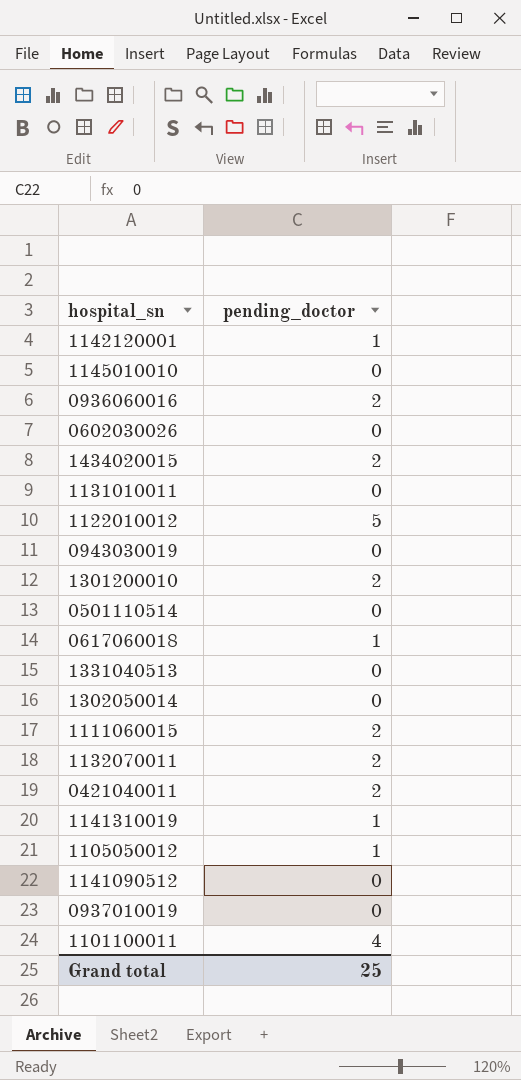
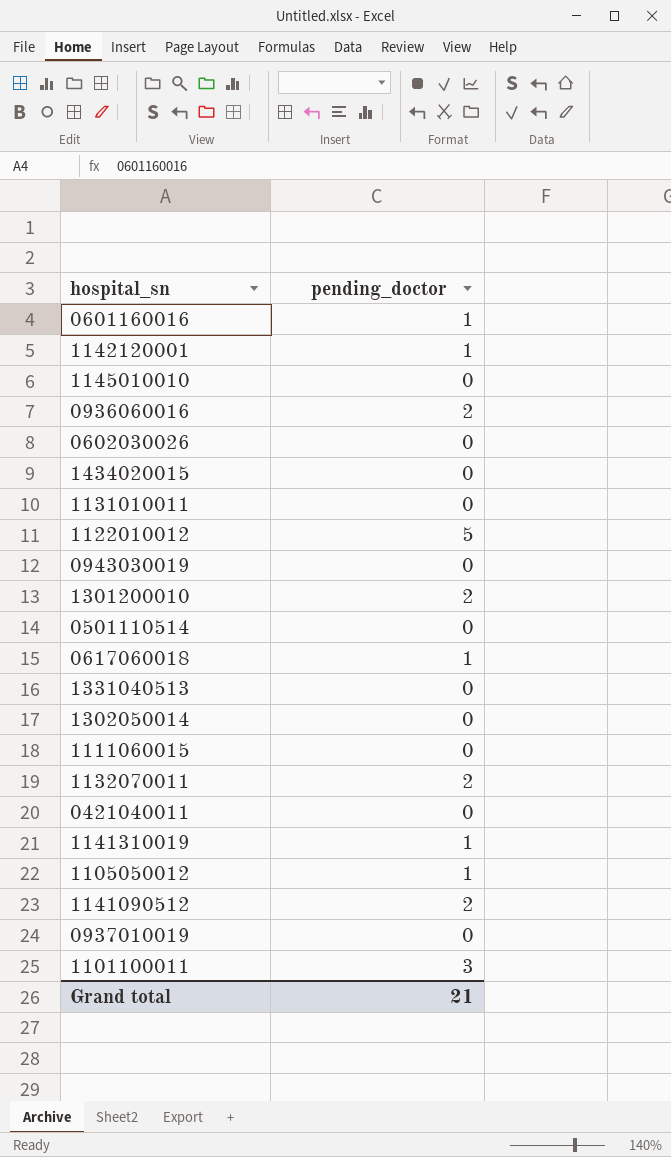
row 0601160016: none -> 1
1434020015 | pending_doctor: 2 -> 0
1111060015 | pending_doctor: 2 -> 0
0421040011 | pending_doctor: 2 -> 0
1141090512 | pending_doctor: 0 -> 2
1101100011 | pending_doctor: 4 -> 3
Grand total | pending_doctor: 25 -> 21

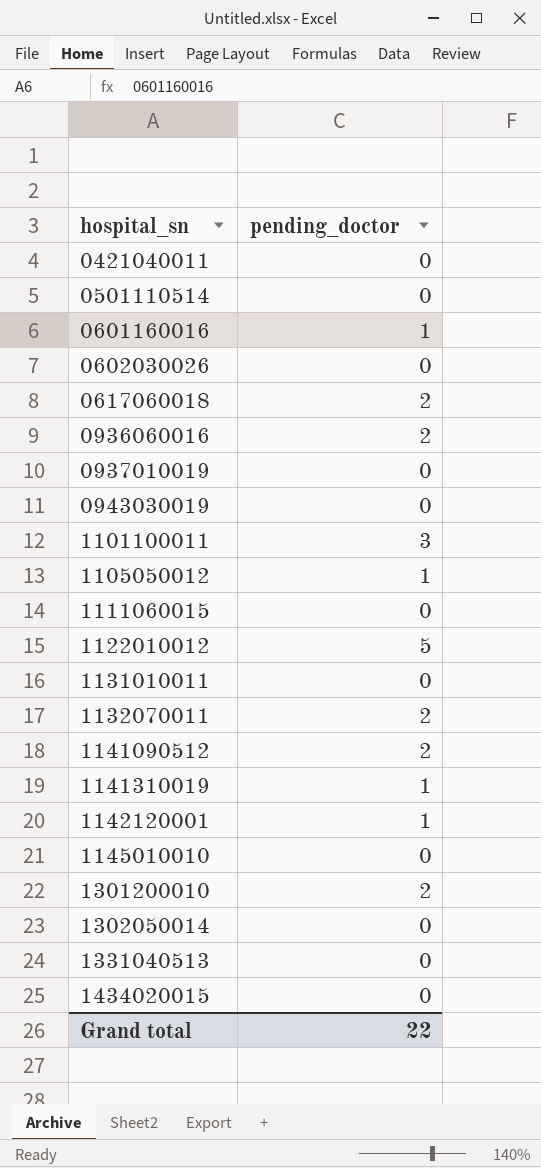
row order: none -> hospital_sn ascending
0617060018 | pending_doctor: 1 -> 2
Grand total | pending_doctor: 21 -> 22

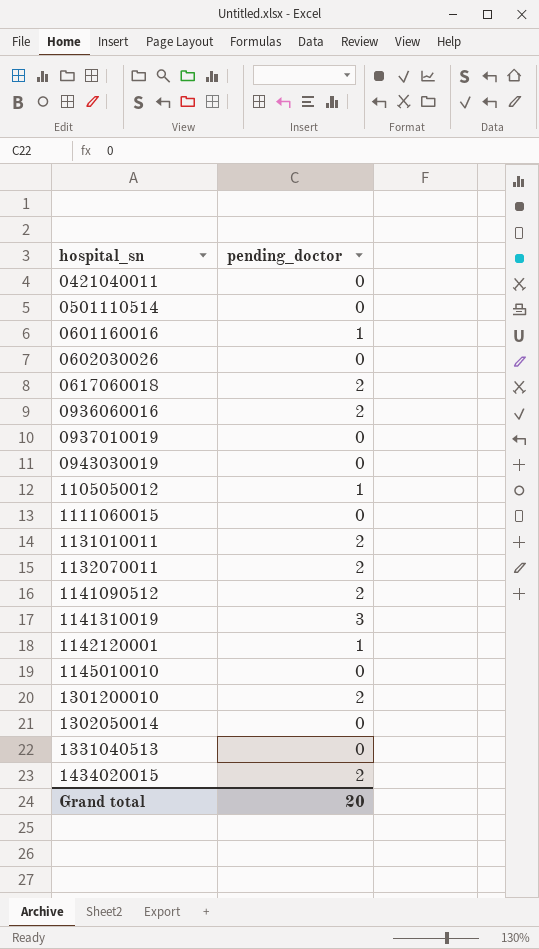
row 1101100011: 3 -> none
row 1122010012: 5 -> none
1131010011 | pending_doctor: 0 -> 2
1141310019 | pending_doctor: 1 -> 3
1434020015 | pending_doctor: 0 -> 2
Grand total | pending_doctor: 22 -> 20

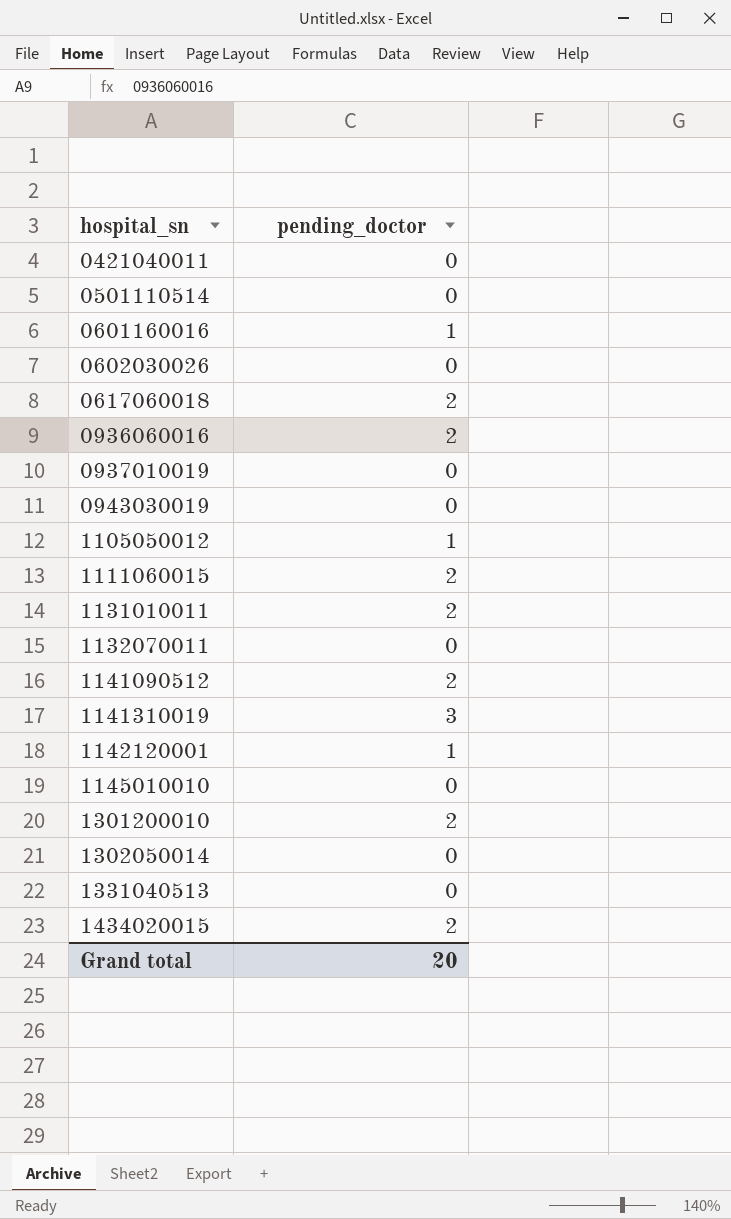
1111060015 | pending_doctor: 0 -> 2
1132070011 | pending_doctor: 2 -> 0

